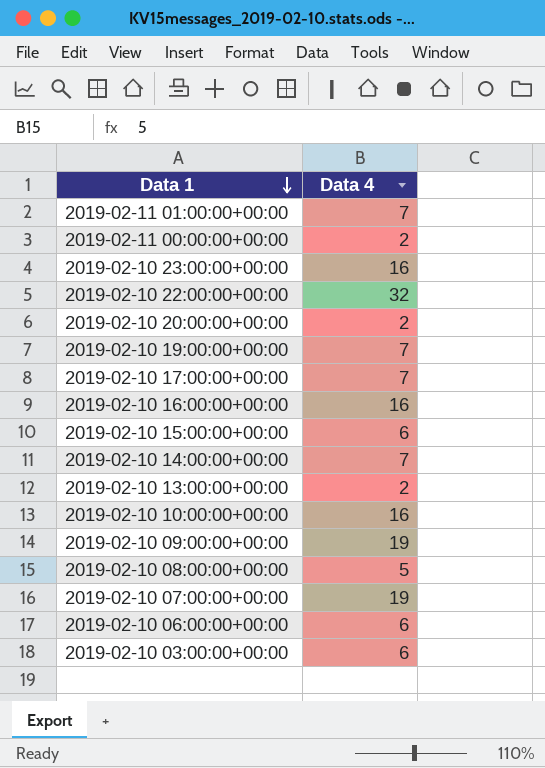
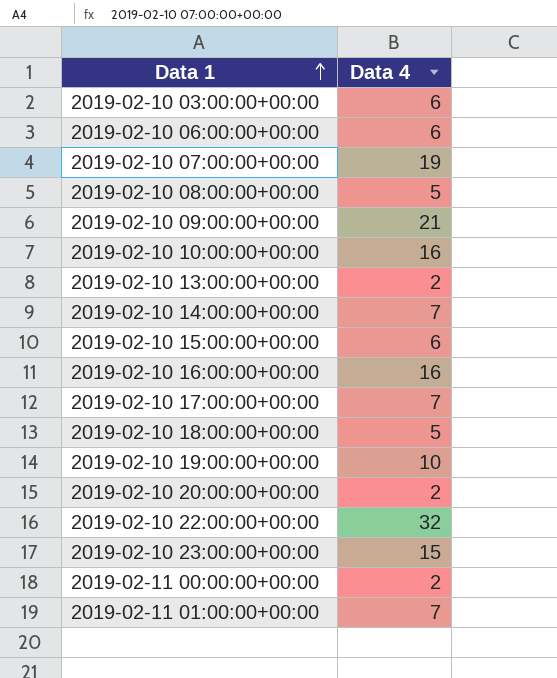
row order: Data 1 descending -> Data 1 ascending
2019-02-10 09:00:00+00:00 | Data 4: 19 -> 21
row 2019-02-10 18:00:00+00:00: none -> 5
2019-02-10 19:00:00+00:00 | Data 4: 7 -> 10
2019-02-10 23:00:00+00:00 | Data 4: 16 -> 15

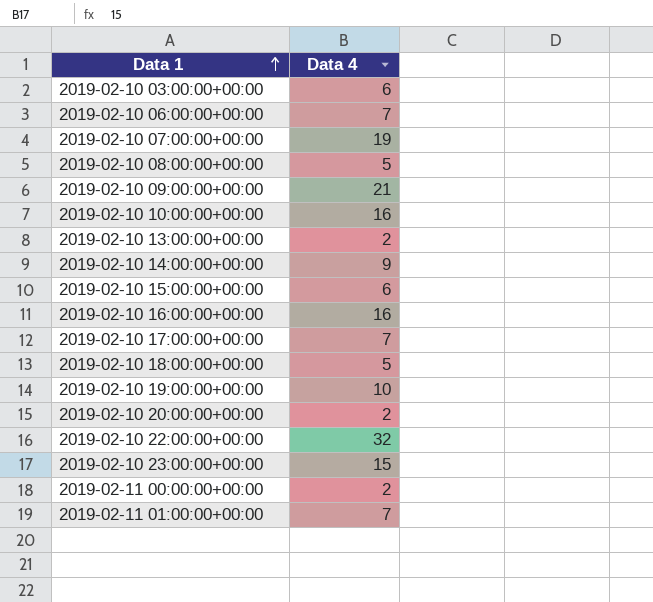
2019-02-10 06:00:00+00:00 | Data 4: 6 -> 7
2019-02-10 14:00:00+00:00 | Data 4: 7 -> 9

